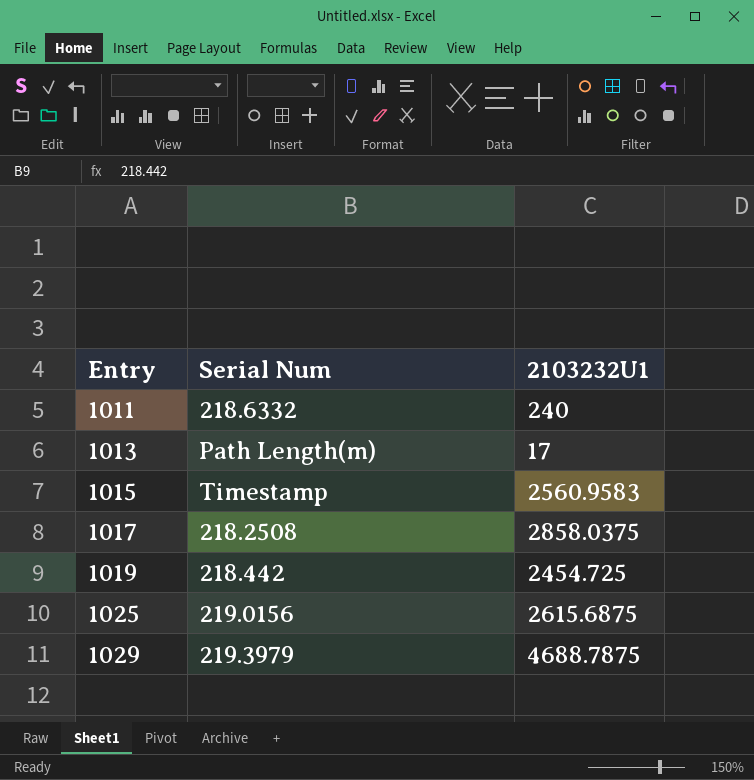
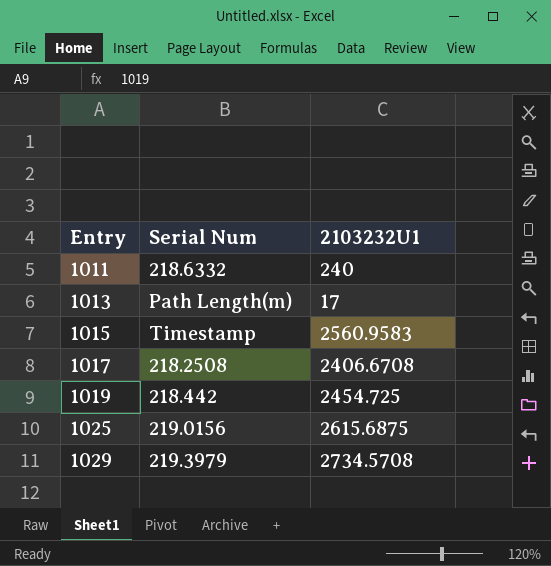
1017 | 2103232U1: 2858.0375 -> 2406.6708
1029 | 2103232U1: 4688.7875 -> 2734.5708

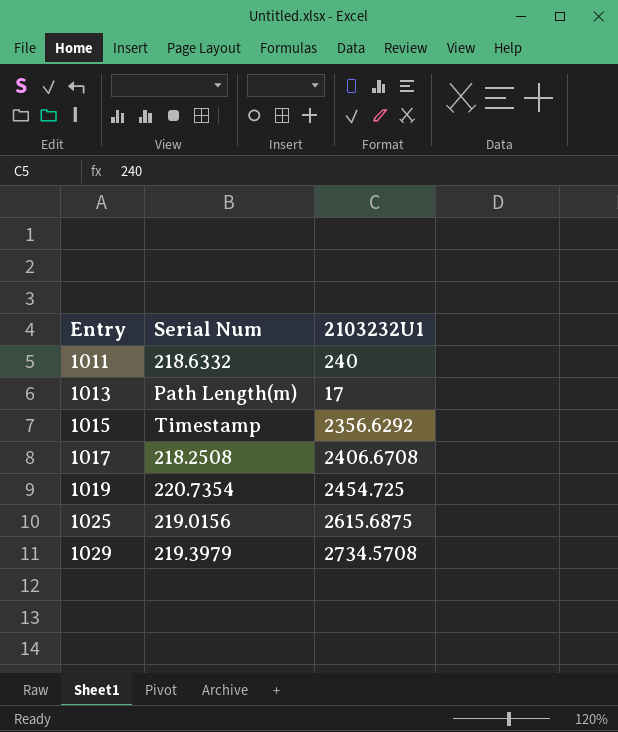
1015 | 2103232U1: 2560.9583 -> 2356.6292
1019 | Serial Num: 218.442 -> 220.7354

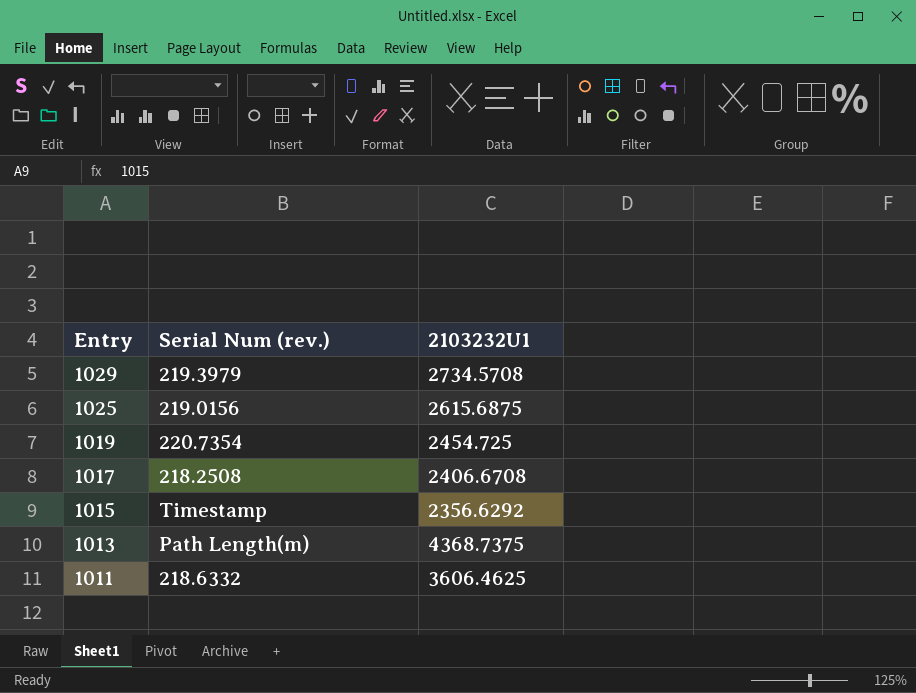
row order: Entry ascending -> Entry descending
column name: Serial Num -> Serial Num (rev.)
1013 | 2103232U1: 17 -> 4368.7375
1011 | 2103232U1: 240 -> 3606.4625

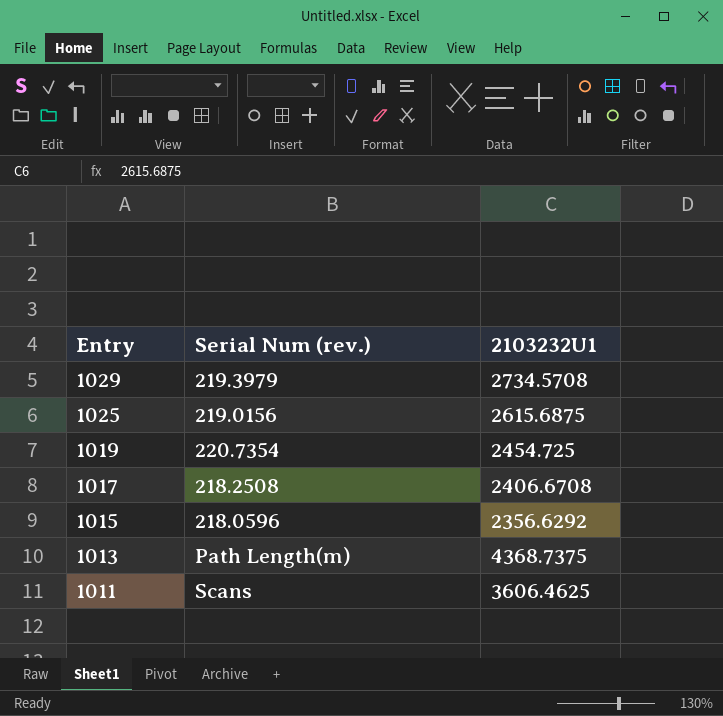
1015 | Serial Num (rev.): Timestamp -> 218.0596
1011 | Serial Num (rev.): 218.6332 -> Scans

